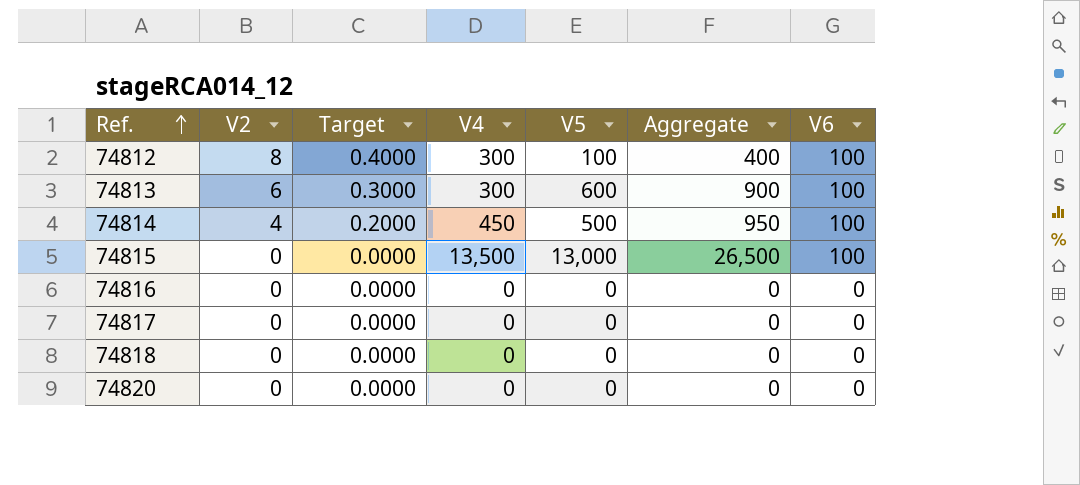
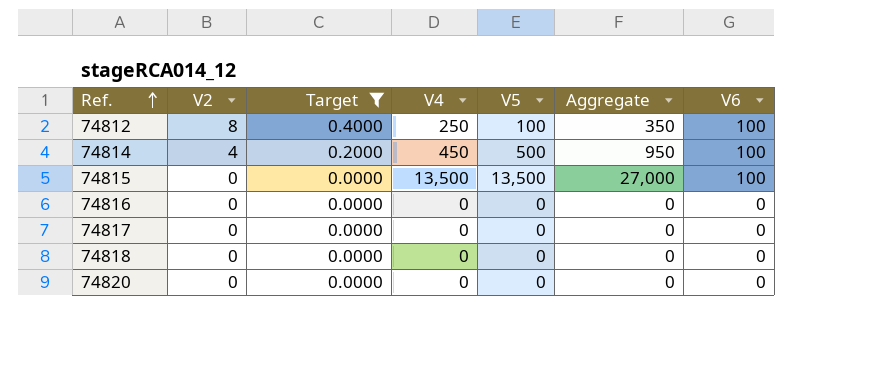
filter: none -> Target != 0.3000
74812 | V4: 300 -> 250
74812 | Aggregate: 400 -> 350
74815 | V5: 13,000 -> 13,500
74815 | Aggregate: 26,500 -> 27,000

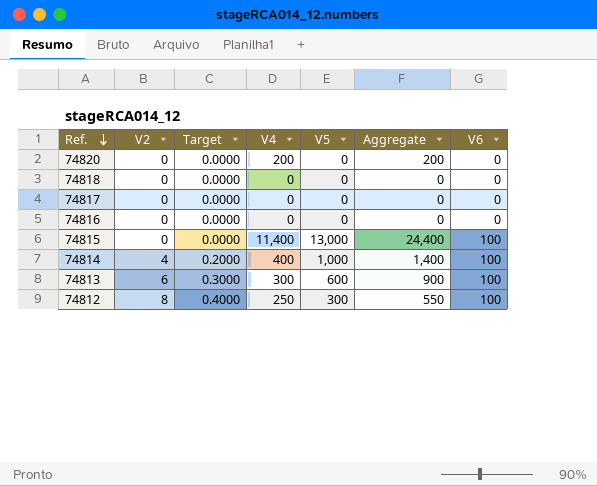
filter: Target != 0.3000 -> none
row order: Ref. ascending -> Ref. descending
74820 | V4: 0 -> 200
74820 | Aggregate: 0 -> 200
74815 | V4: 13,500 -> 11,400
74815 | V5: 13,500 -> 13,000
74815 | Aggregate: 27,000 -> 24,400
74814 | V4: 450 -> 400
74814 | V5: 500 -> 1,000
74814 | Aggregate: 950 -> 1,400
74812 | V5: 100 -> 300
74812 | Aggregate: 350 -> 550

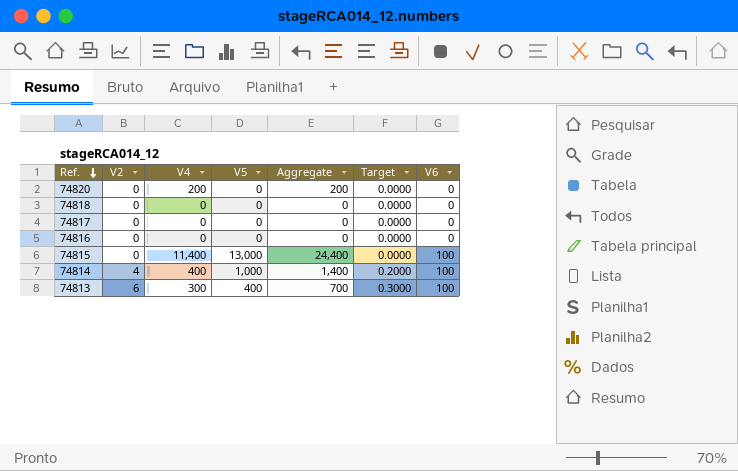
column Target | position: 3 -> 6
row 74812: 8 | 0.4000 | 250 | 300 | 550 | 100 -> none
74813 | V5: 600 -> 400
74813 | Aggregate: 900 -> 700

